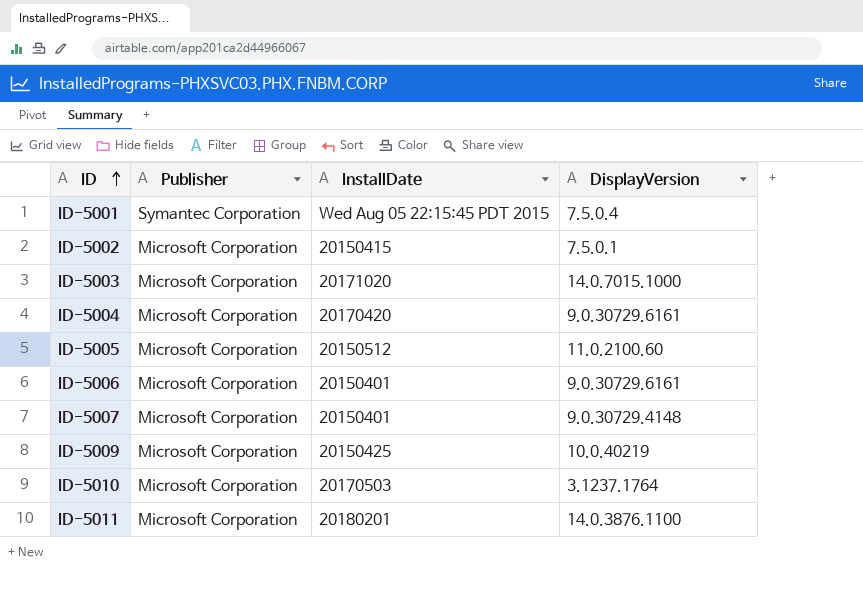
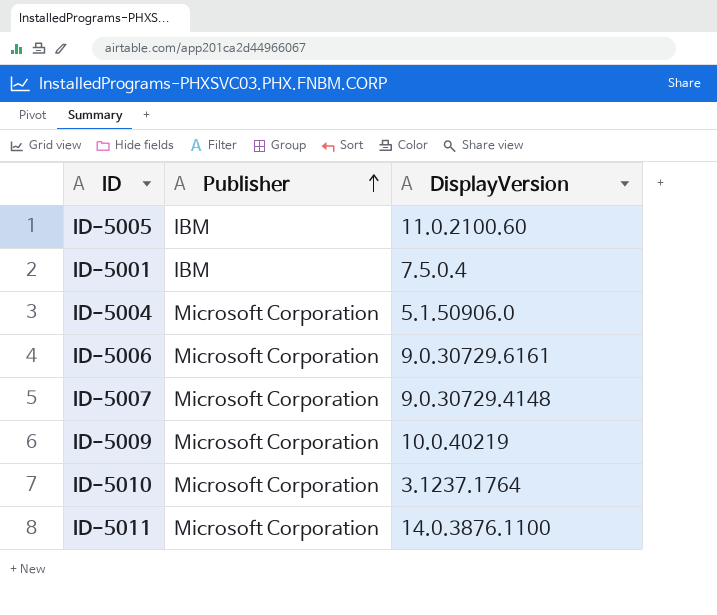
row order: ID ascending -> Publisher ascending
column InstallDate | position: 3 -> none
row ID-5002: Microsoft Corporation | 20150415 | 7.5.0.1 -> none
row ID-5003: Microsoft Corporation | 20171020 | 14.0.7015.1000 -> none
ID-5005 | Publisher: Microsoft Corporation -> IBM
ID-5001 | Publisher: Symantec Corporation -> IBM
ID-5004 | DisplayVersion: 9.0.30729.6161 -> 5.1.50906.0

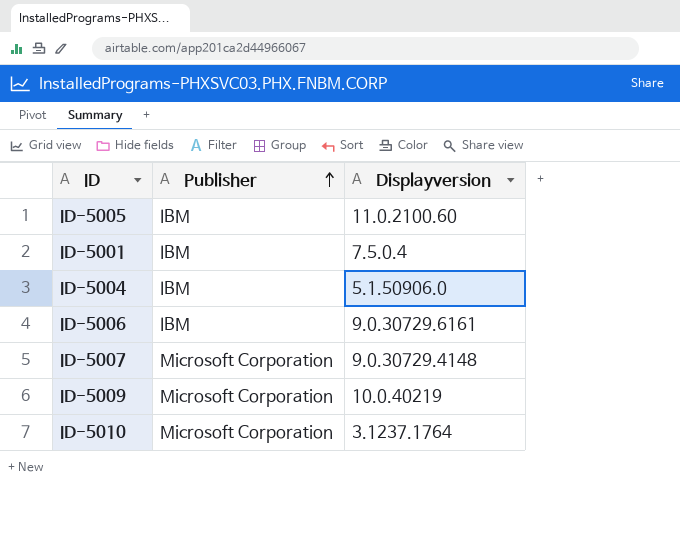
column name: DisplayVersion -> Displayversion
row ID-5011: Microsoft Corporation | 14.0.3876.1100 -> none
ID-5004 | Publisher: Microsoft Corporation -> IBM
ID-5006 | Publisher: Microsoft Corporation -> IBM

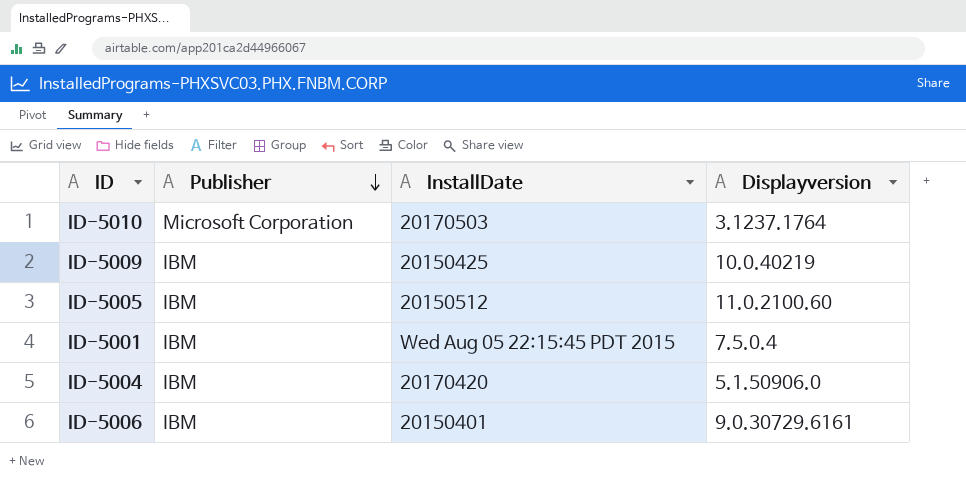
row order: Publisher ascending -> Publisher descending
column InstallDate | position: none -> 3
row ID-5007: Microsoft Corporation | 9.0.30729.4148 -> none
ID-5009 | Publisher: Microsoft Corporation -> IBM

